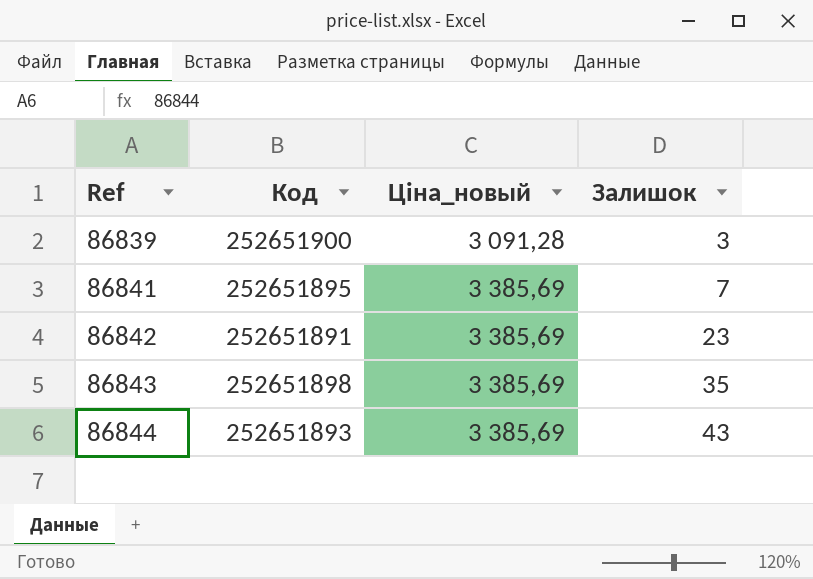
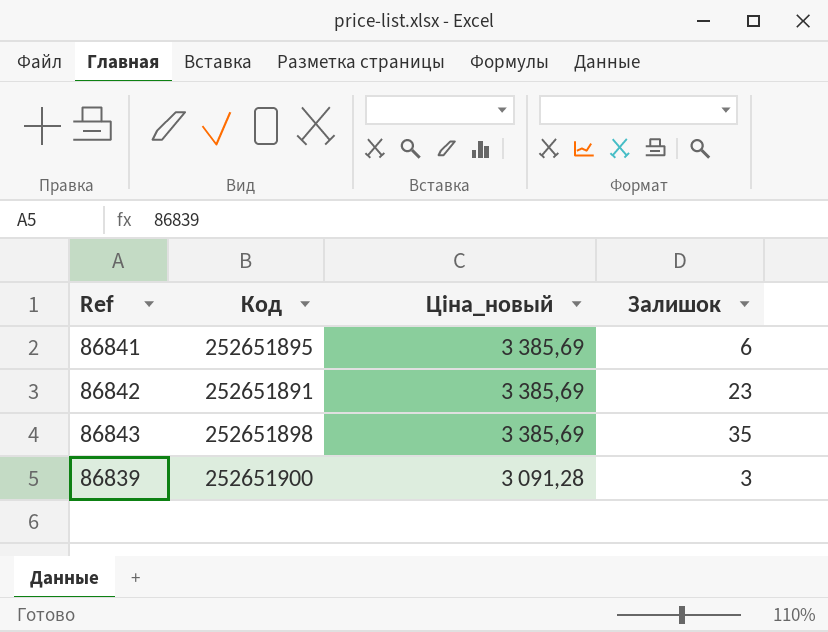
row order: Ref ascending -> Ціна_новый descending
row 86844: 252651893 | 3 385,69 | 43 -> none
86841 | Залишок: 7 -> 6

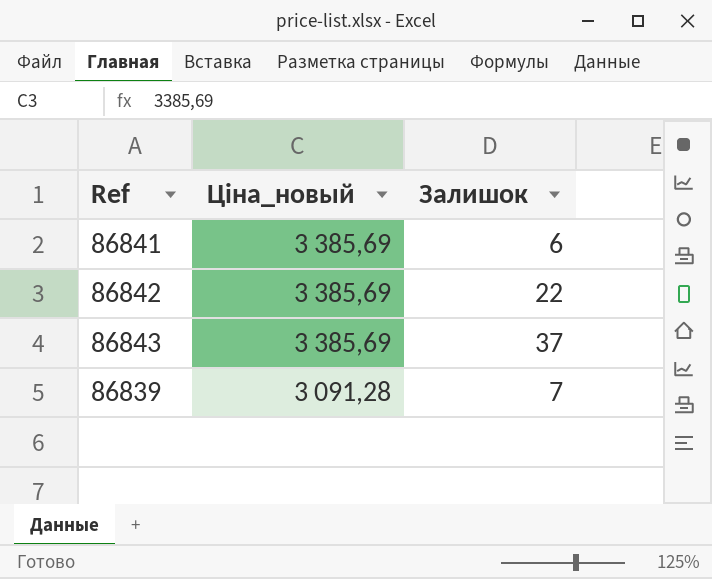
column Код | position: 2 -> none
86842 | Залишок: 23 -> 22
86843 | Залишок: 35 -> 37
86839 | Залишок: 3 -> 7

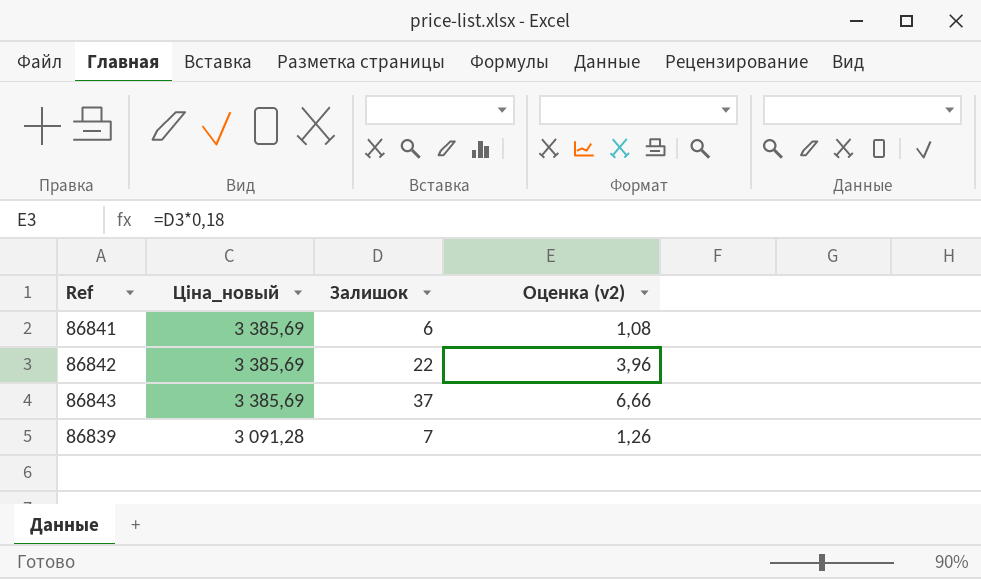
column Оценка (v2) | formula: none -> [Залишок] * 0,18

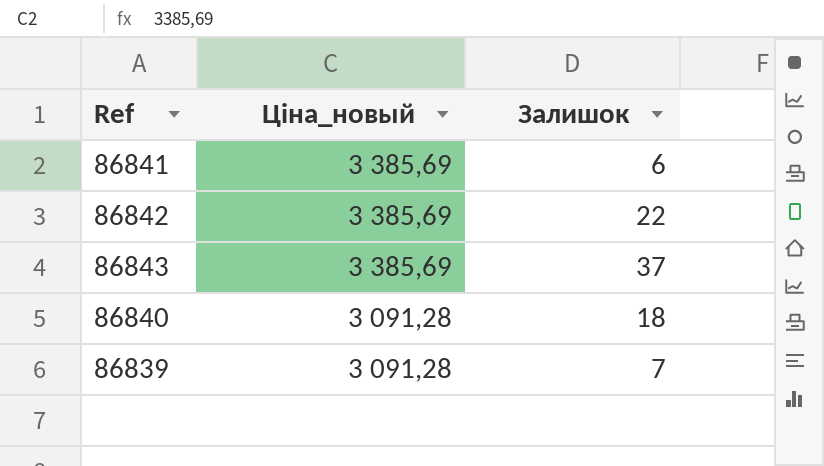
column Оценка (v2) | formula: [Залишок] * 0,18 -> none
row 86840: none -> 3 091,28 | 18

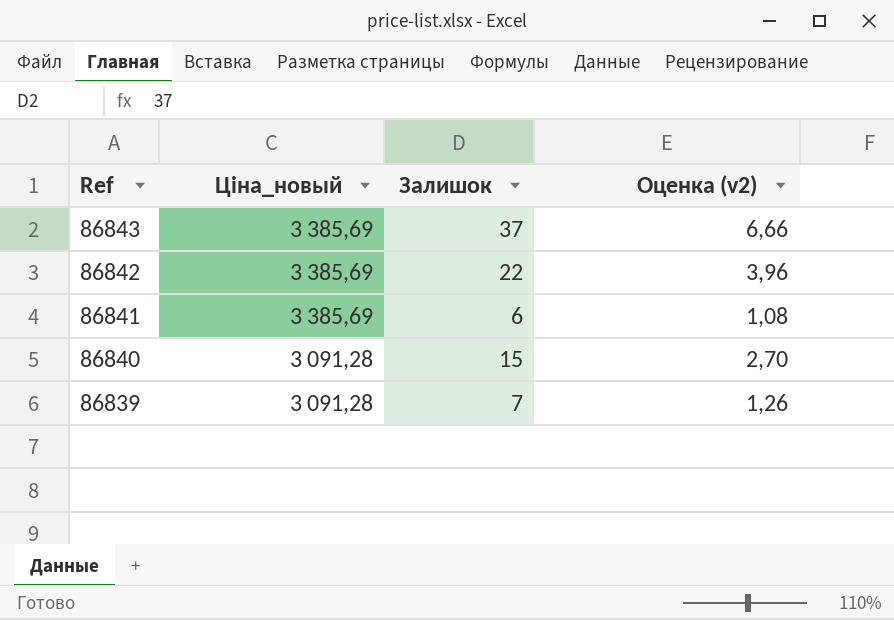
row order: Ціна_новый descending -> Ref descending
column Оценка (v2) | formula: none -> [Залишок] * 0,18
86840 | Залишок: 18 -> 15

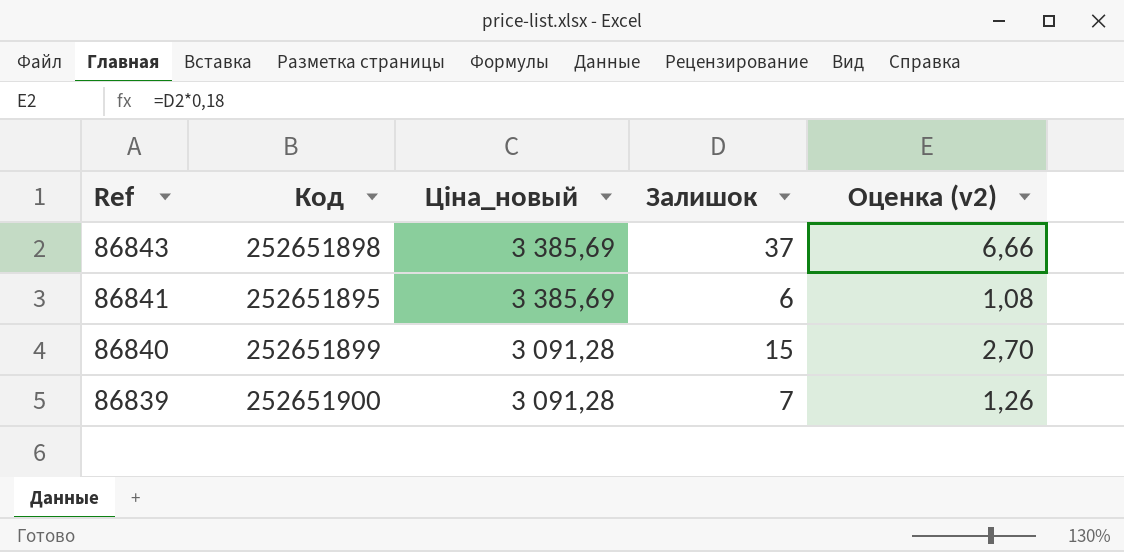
column Код | position: none -> 2
row 86842: 3 385,69 | 22 | 3,96 -> none

